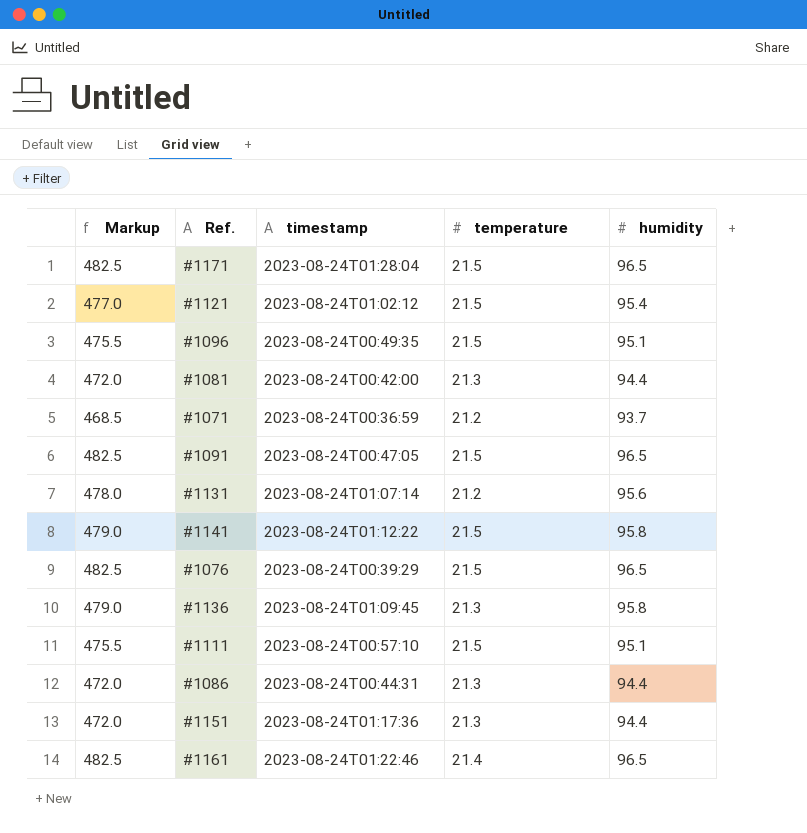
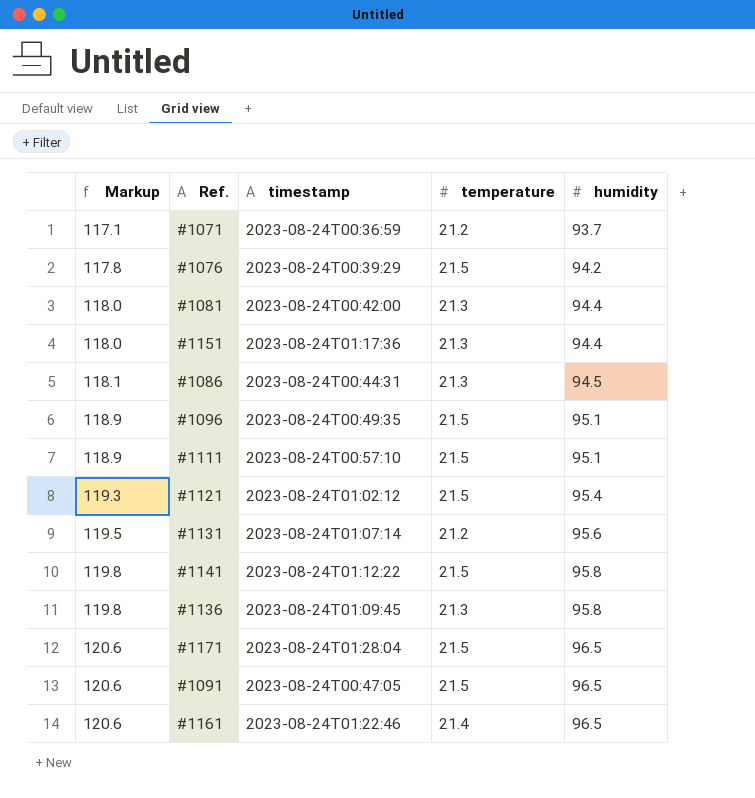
row order: none -> Markup ascending
column Markup | formula: [humidity] * 5 -> [humidity] * 1.25
#1076 | humidity: 96.5 -> 94.2
#1086 | humidity: 94.4 -> 94.5

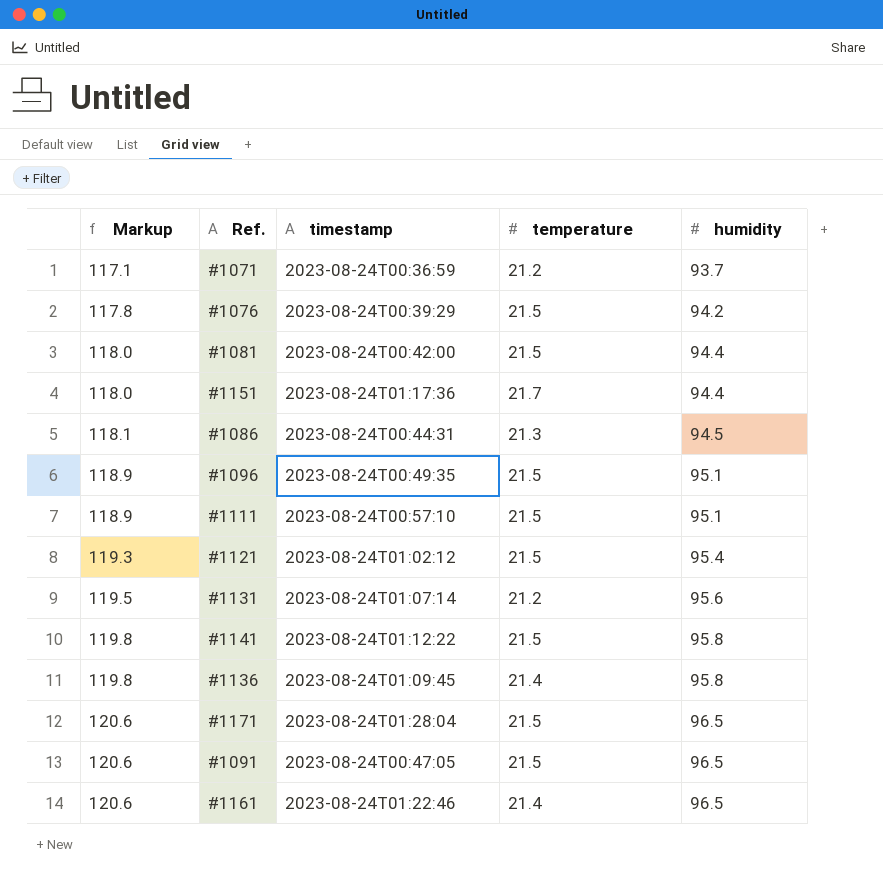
#1081 | temperature: 21.3 -> 21.5
#1151 | temperature: 21.3 -> 21.7
#1136 | temperature: 21.3 -> 21.4

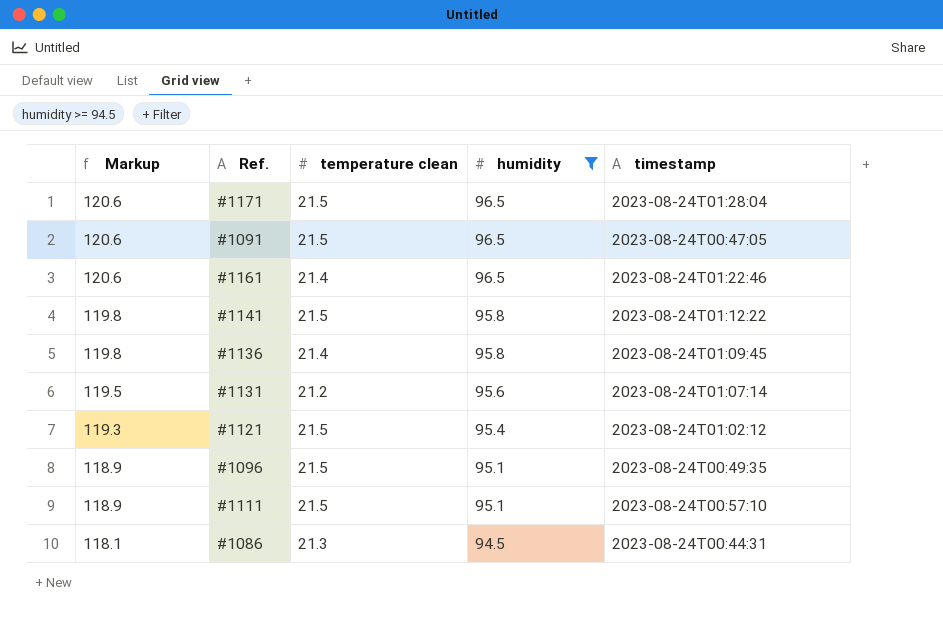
filter: none -> humidity >= 94.5
row order: Markup ascending -> Markup descending
column name: temperature -> temperature clean
column timestamp | position: 3 -> 5

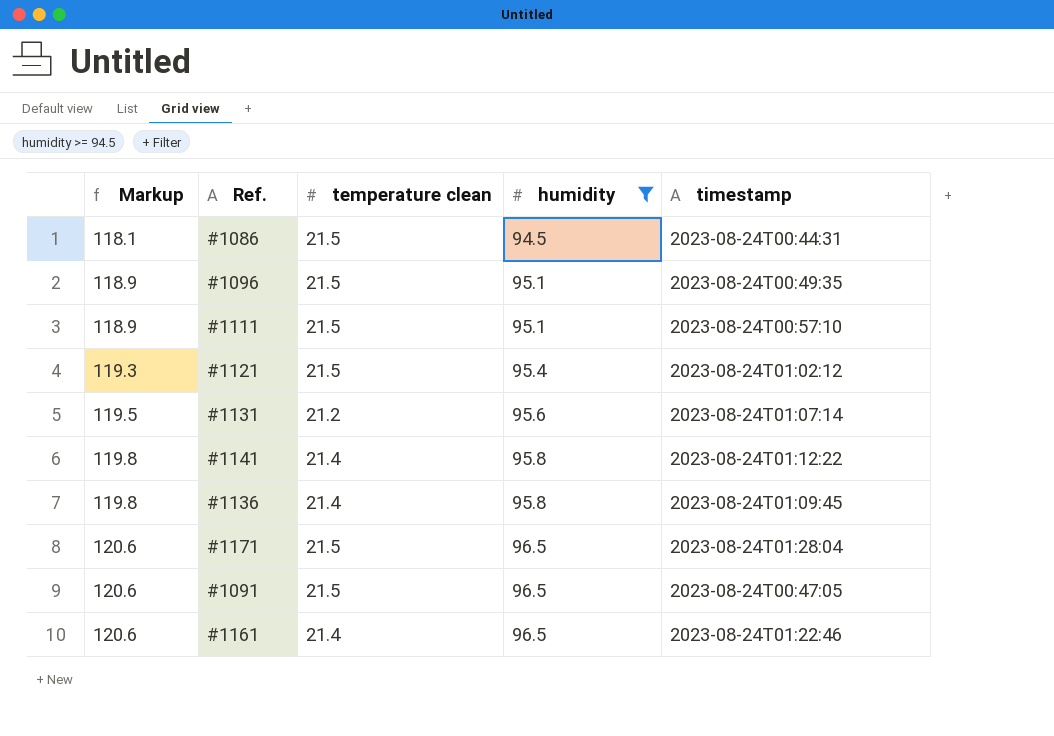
row order: Markup descending -> Markup ascending
#1086 | temperature clean: 21.3 -> 21.5
#1141 | temperature clean: 21.5 -> 21.4

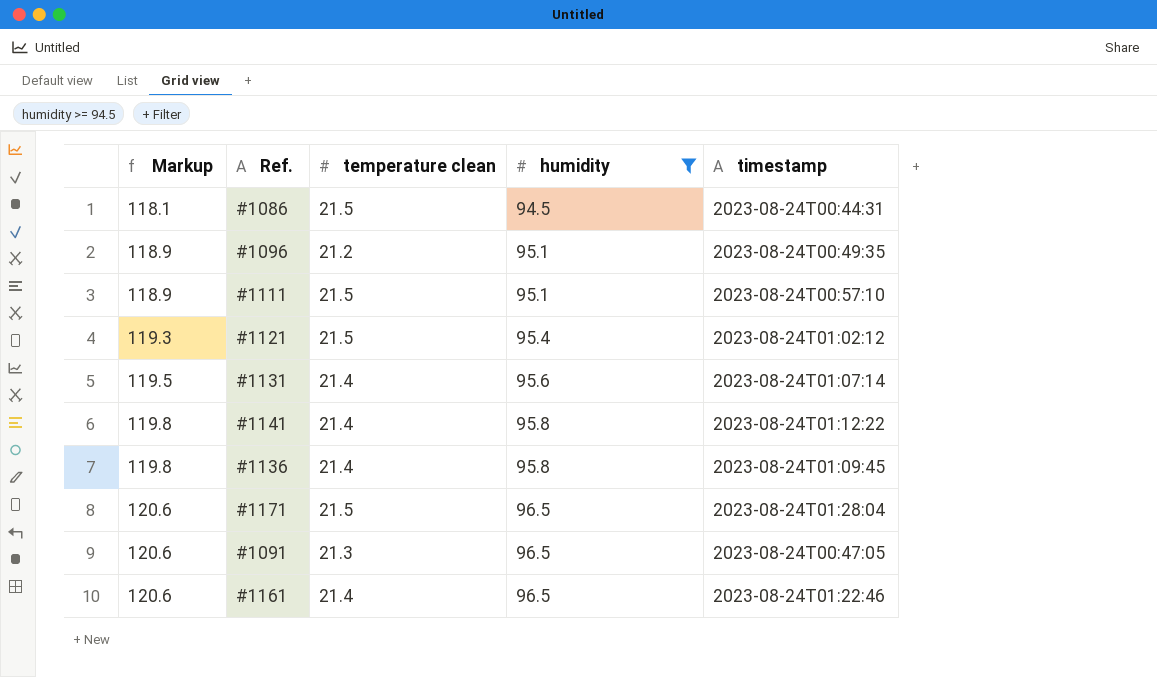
#1096 | temperature clean: 21.5 -> 21.2
#1131 | temperature clean: 21.2 -> 21.4
#1091 | temperature clean: 21.5 -> 21.3

